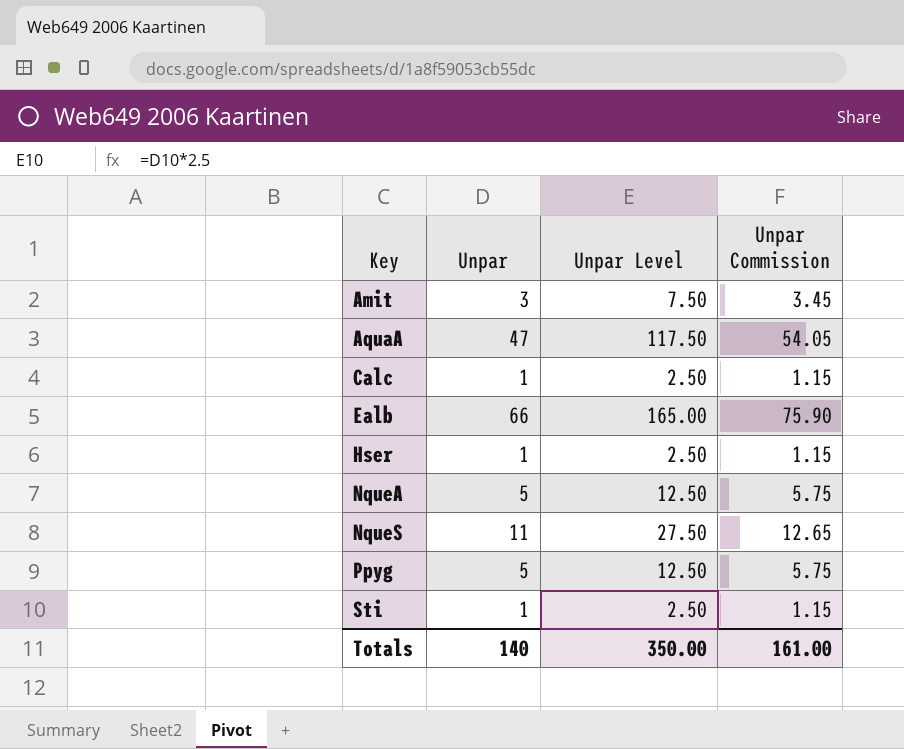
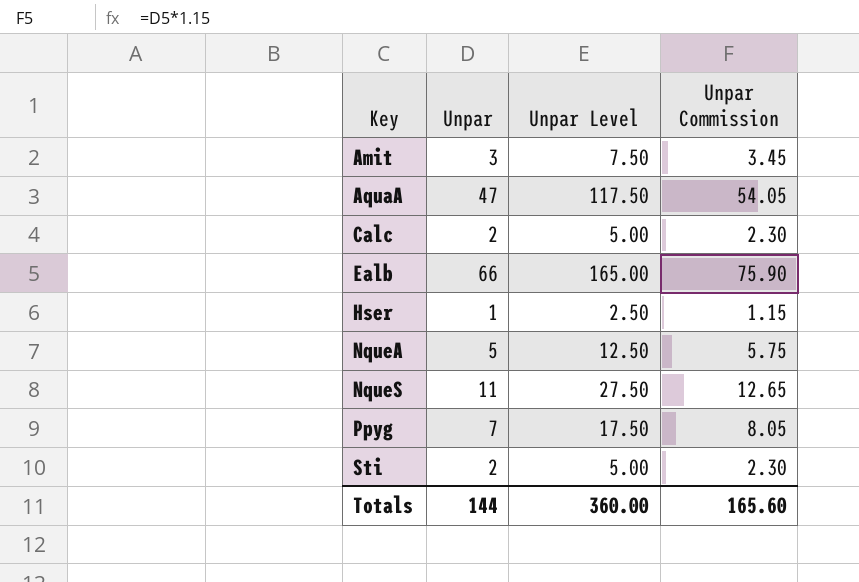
Calc | Unpar: 1 -> 2
Calc | Unpar Level: 2.50 -> 5.00
Calc | Unpar Commission: 1.15 -> 2.30
Ppyg | Unpar: 5 -> 7
Ppyg | Unpar Level: 12.50 -> 17.50
Ppyg | Unpar Commission: 5.75 -> 8.05
Sti | Unpar: 1 -> 2
Sti | Unpar Level: 2.50 -> 5.00
Sti | Unpar Commission: 1.15 -> 2.30
Totals | Unpar: 140 -> 144
Totals | Unpar Level: 350.00 -> 360.00
Totals | Unpar Commission: 161.00 -> 165.60

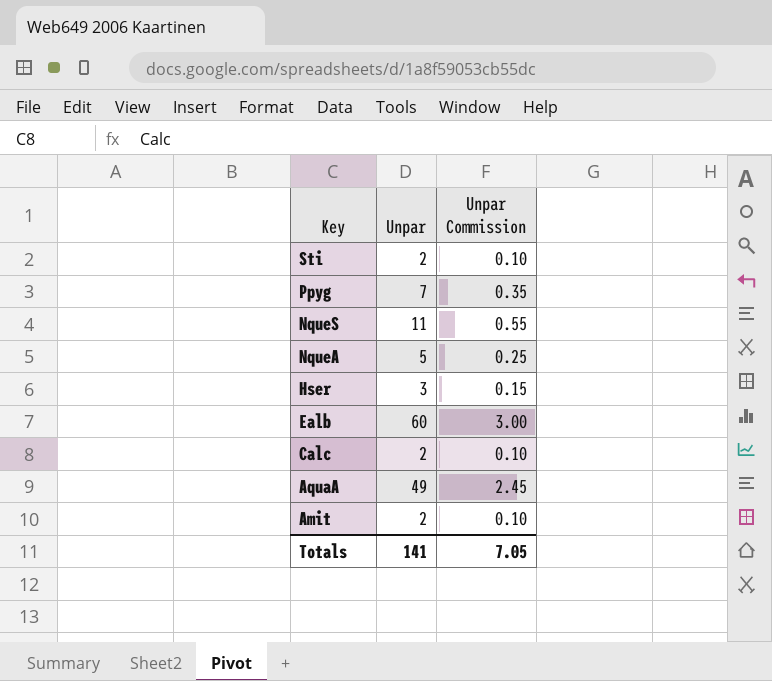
row order: Key ascending -> Key descending
column Unpar Level | formula: [Unpar] * 2.5 -> none
column Unpar Commission | formula: [Unpar] * 1.15 -> [Unpar] * 0.05
Hser | Unpar: 1 -> 3
Ealb | Unpar: 66 -> 60
AquaA | Unpar: 47 -> 49
Amit | Unpar: 3 -> 2
Totals | Unpar: 144 -> 141
Totals | Unpar Commission: 165.60 -> 7.05

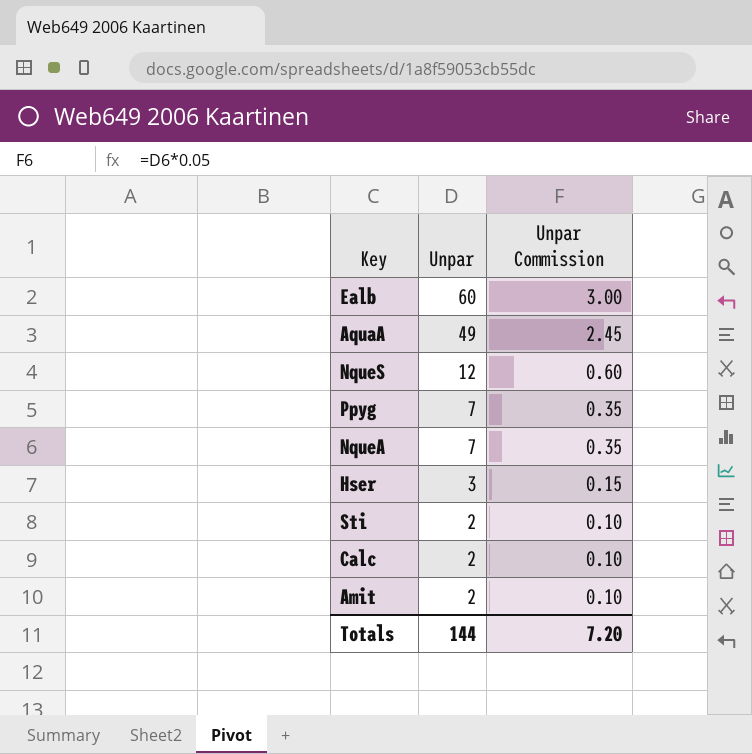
row order: Key descending -> Unpar descending
NqueS | Unpar: 11 -> 12
NqueS | Unpar Commission: 0.55 -> 0.60
NqueA | Unpar: 5 -> 7
NqueA | Unpar Commission: 0.25 -> 0.35
Totals | Unpar: 141 -> 144
Totals | Unpar Commission: 7.05 -> 7.20

